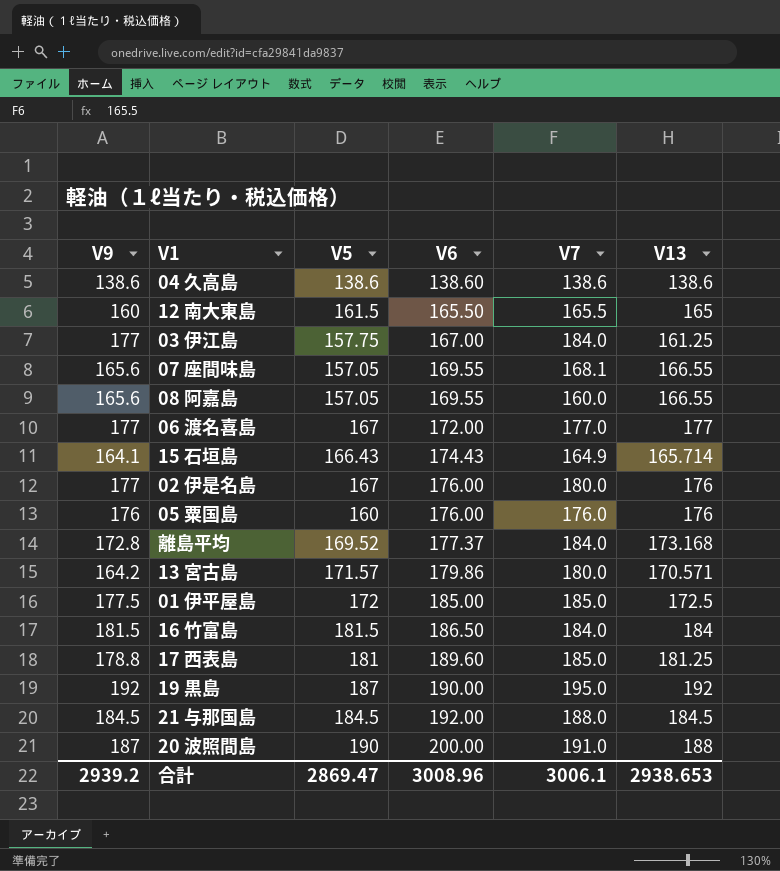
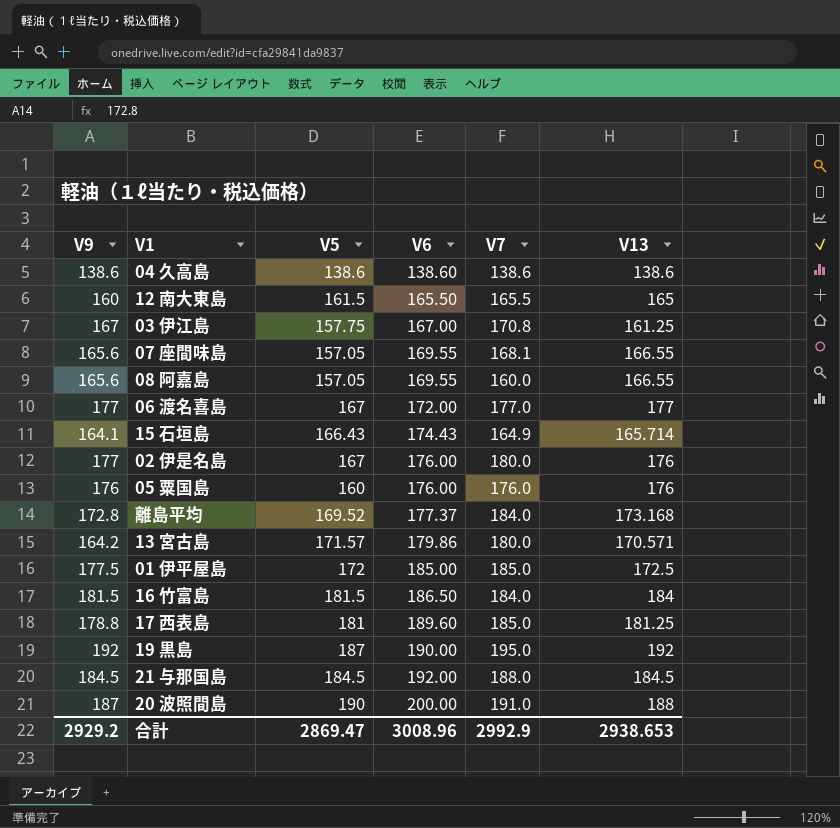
03 伊江島 | V9: 177 -> 167
03 伊江島 | V7: 184.0 -> 170.8
合計 | V9: 2939.2 -> 2929.2
合計 | V7: 3006.1 -> 2992.9

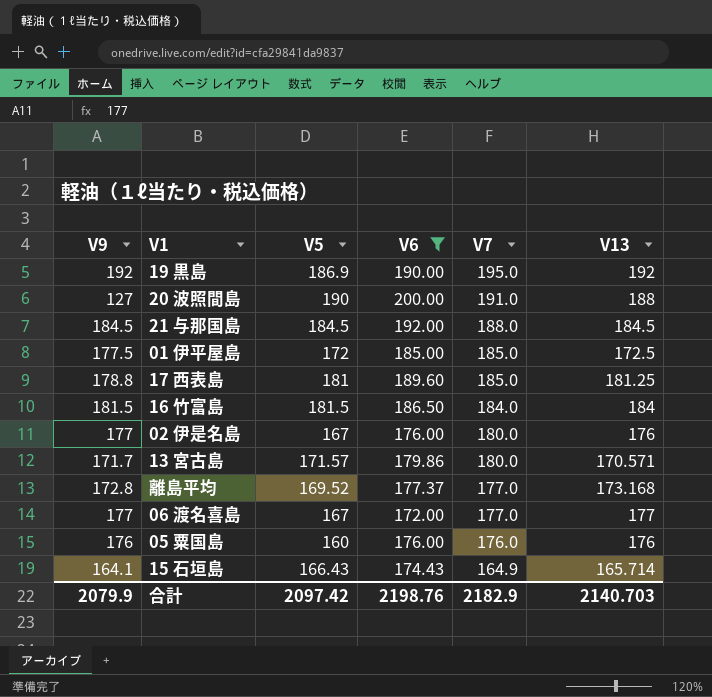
filter: none -> V6 >= 172.00
row order: V6 ascending -> V7 descending
19 黒島 | V5: 187 -> 186.9
20 波照間島 | V9: 187 -> 127
13 宮古島 | V9: 164.2 -> 171.7
離島平均 | V7: 184.0 -> 177.0
合計 | V9: 2929.2 -> 2079.9
合計 | V5: 2869.47 -> 2097.42
合計 | V6: 3008.96 -> 2198.76
合計 | V7: 2992.9 -> 2182.9
合計 | V13: 2938.653 -> 2140.703

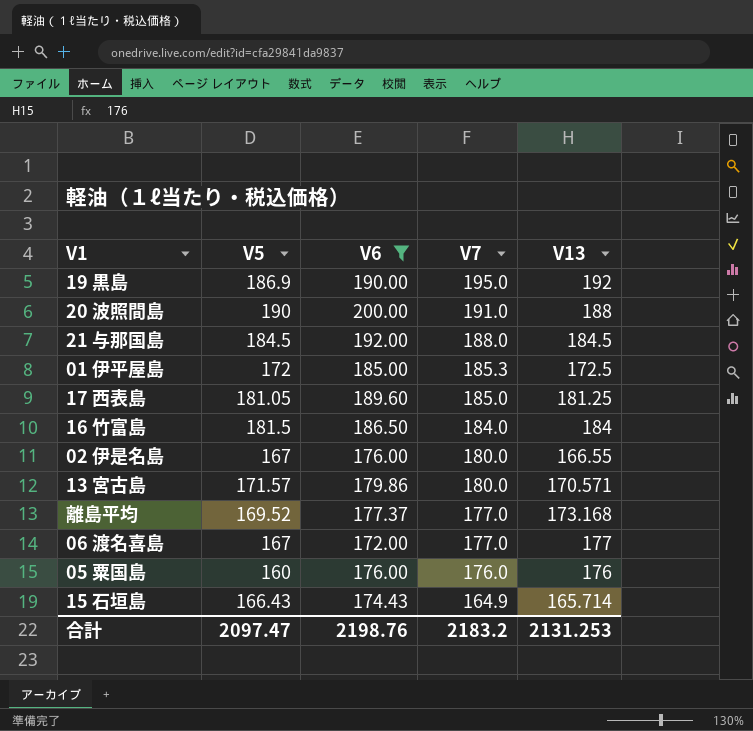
column V9 | position: 1 -> none
01 伊平屋島 | V7: 185.0 -> 185.3
17 西表島 | V5: 181 -> 181.05
02 伊是名島 | V13: 176 -> 166.55
合計 | V5: 2097.42 -> 2097.47
合計 | V7: 2182.9 -> 2183.2
合計 | V13: 2140.703 -> 2131.253

